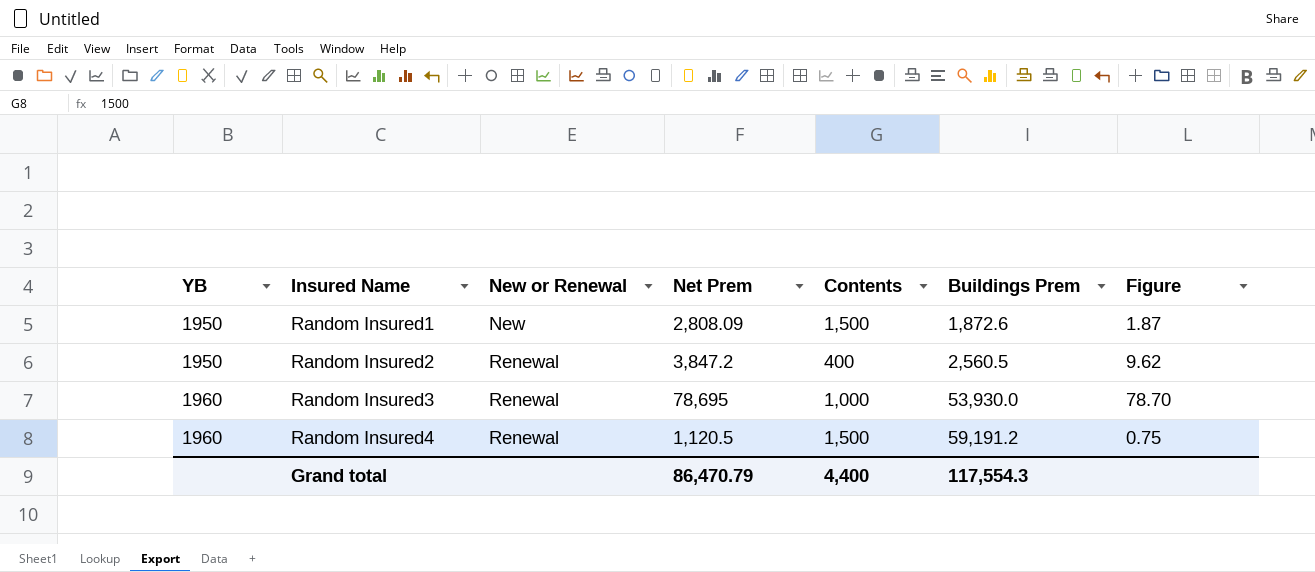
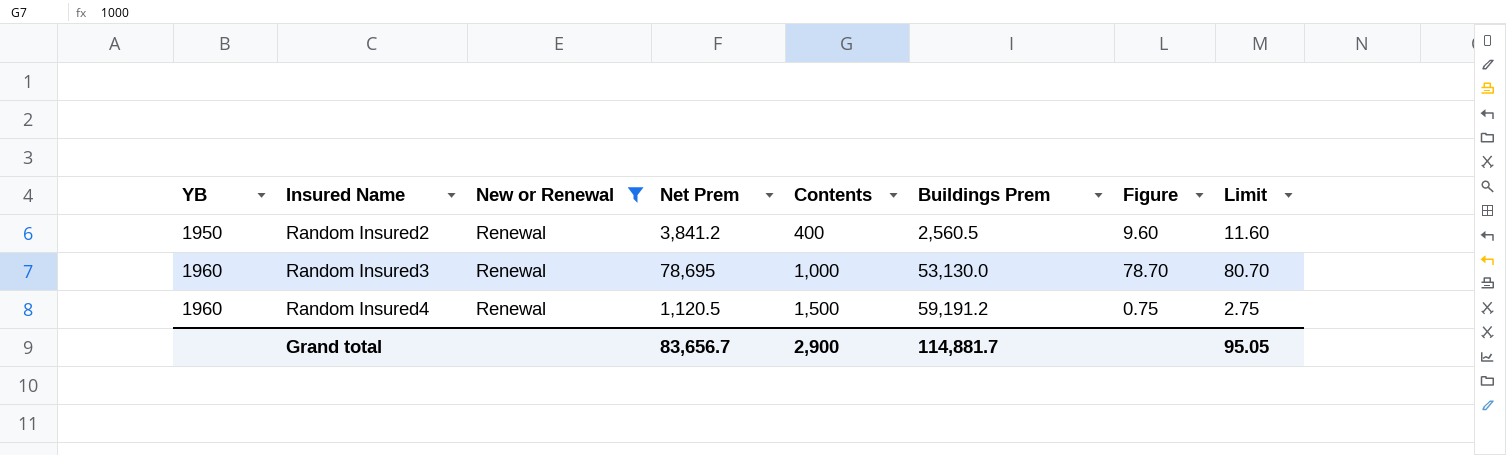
filter: none -> New or Renewal = Renewal
column Limit | formula: none -> [Figure] + 2
Random Insured2 | Net Prem: 3,847.2 -> 3,841.2
Random Insured2 | Figure: 9.62 -> 9.60
Random Insured3 | Buildings Prem: 53,930.0 -> 53,130.0
Grand total | Net Prem: 86,470.79 -> 83,656.7
Grand total | Contents: 4,400 -> 2,900
Grand total | Buildings Prem: 117,554.3 -> 114,881.7

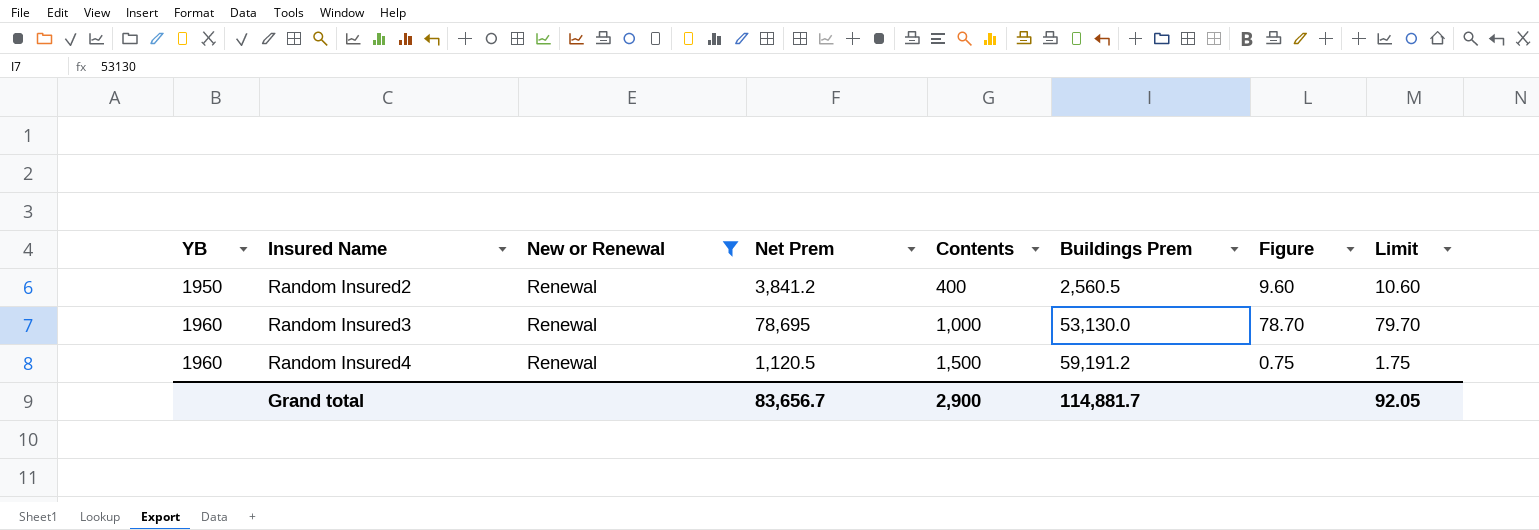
column Limit | formula: [Figure] + 2 -> [Figure] + 1
Grand total | Limit: 95.05 -> 92.05

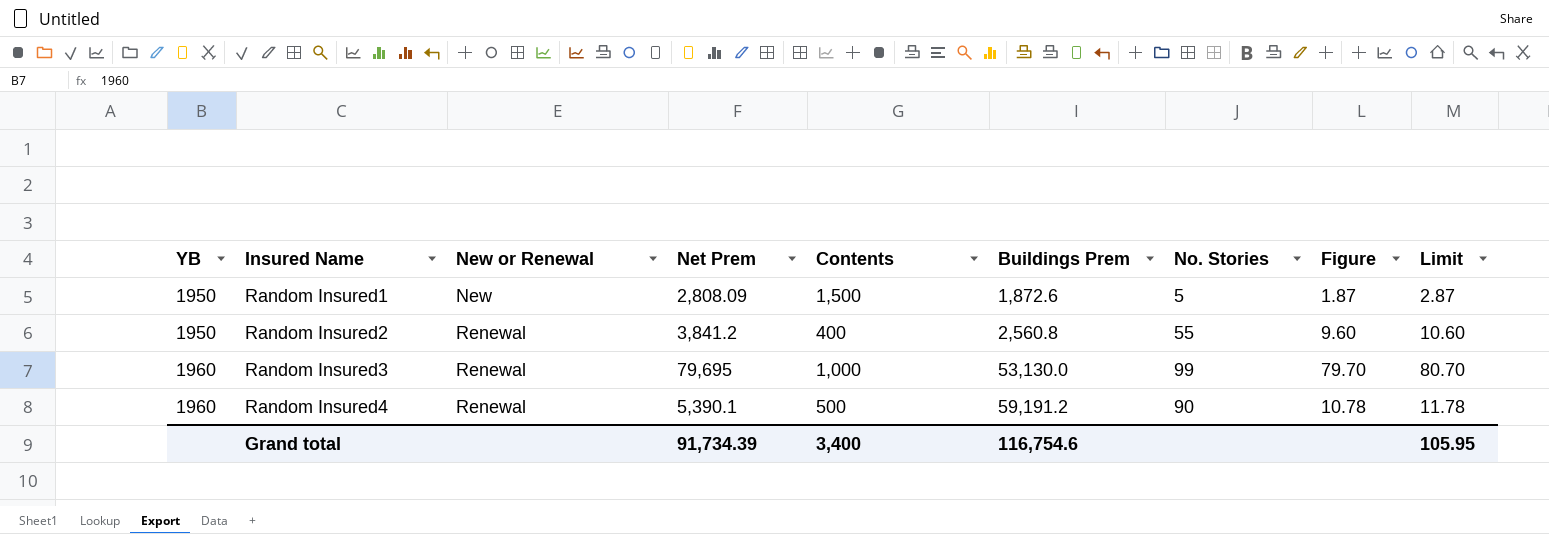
filter: New or Renewal = Renewal -> none
column No. Stories | position: none -> 7
Random Insured2 | Buildings Prem: 2,560.5 -> 2,560.8
Random Insured3 | Net Prem: 78,695 -> 79,695
Random Insured3 | Figure: 78.70 -> 79.70
Random Insured3 | Limit: 79.70 -> 80.70
Random Insured4 | Net Prem: 1,120.5 -> 5,390.1
Random Insured4 | Contents: 1,500 -> 500
Random Insured4 | Figure: 0.75 -> 10.78
Random Insured4 | Limit: 1.75 -> 11.78
Grand total | Net Prem: 83,656.7 -> 91,734.39
Grand total | Contents: 2,900 -> 3,400
Grand total | Buildings Prem: 114,881.7 -> 116,754.6
Grand total | Limit: 92.05 -> 105.95

